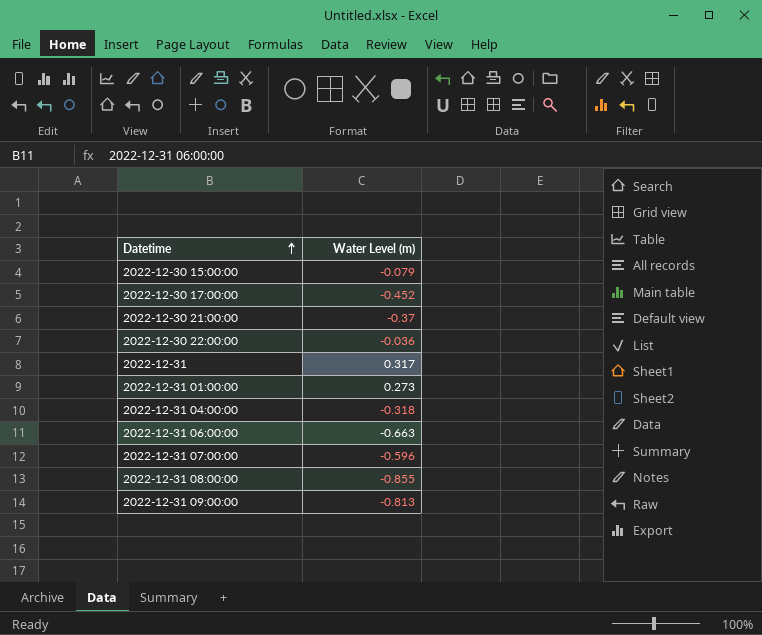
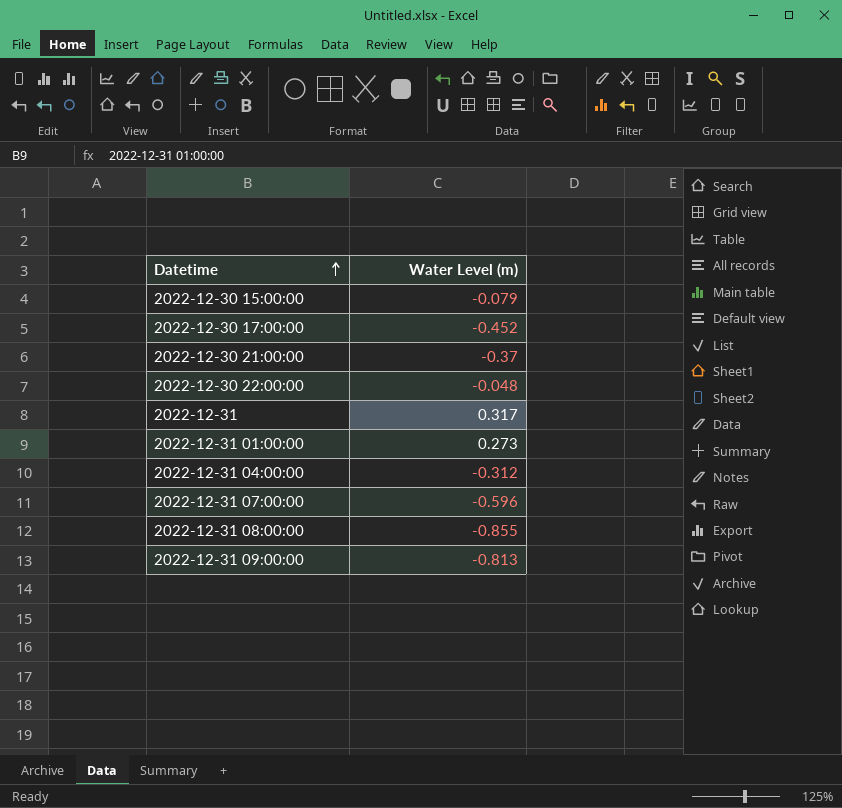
row 2022-12-31 06:00:00: -0.663 -> none
2022-12-30 22:00:00 | Water Level (m): -0.036 -> -0.048
2022-12-31 04:00:00 | Water Level (m): -0.318 -> -0.312

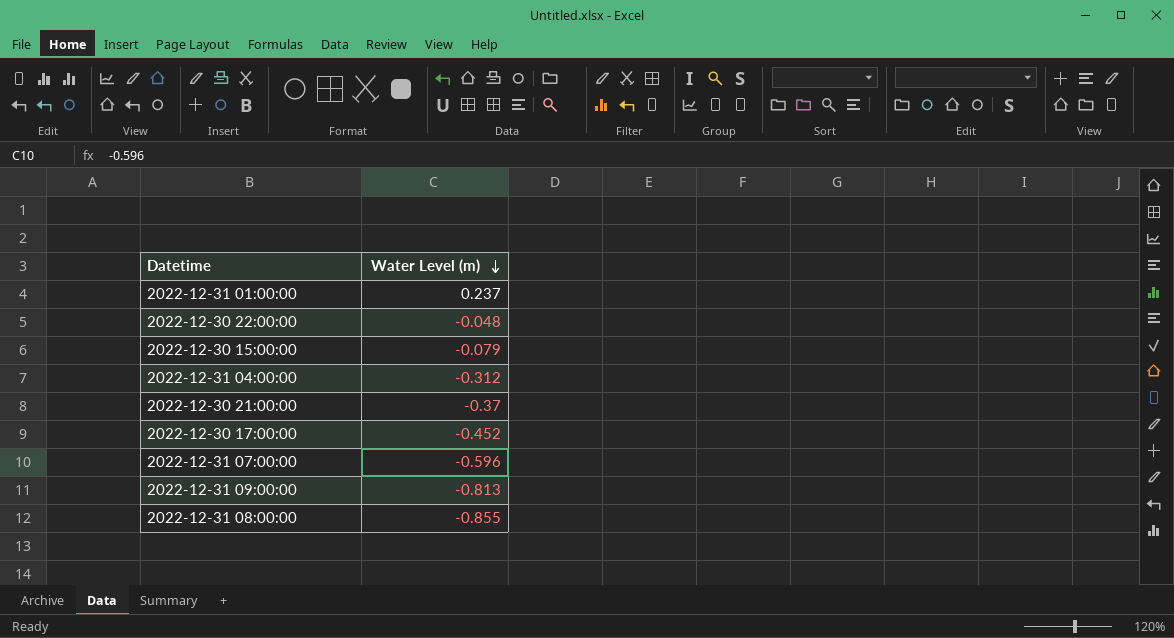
row order: Datetime ascending -> Water Level (m) descending
row 2022-12-31: 0.317 -> none
2022-12-31 01:00:00 | Water Level (m): 0.273 -> 0.237

